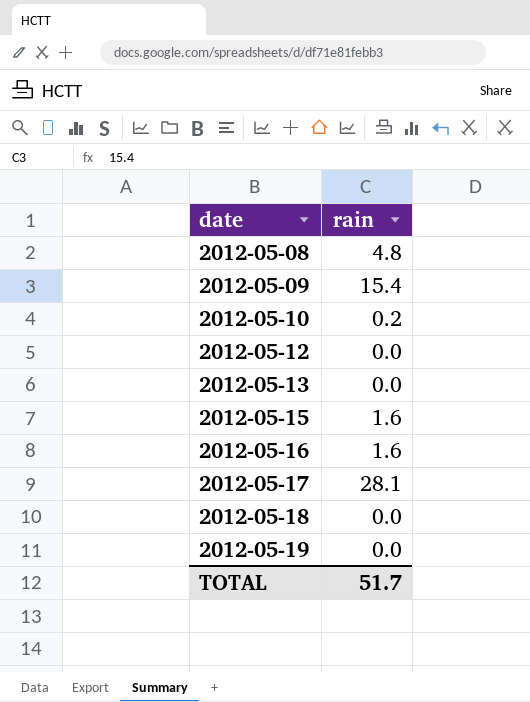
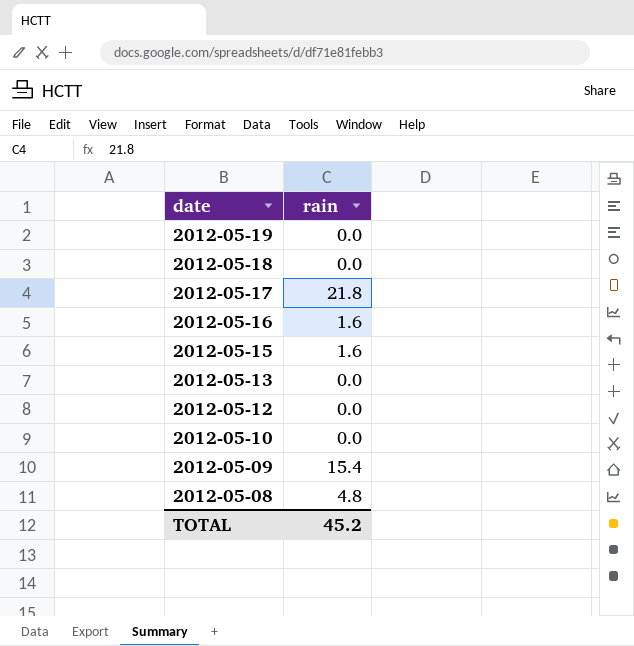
row order: date ascending -> date descending
2012-05-17 | rain: 28.1 -> 21.8
2012-05-10 | rain: 0.2 -> 0.0
TOTAL | rain: 51.7 -> 45.2

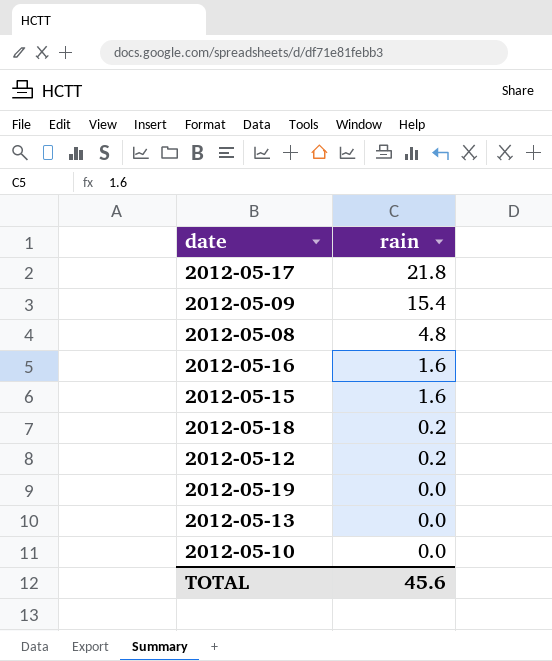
row order: date descending -> rain descending
2012-05-18 | rain: 0.0 -> 0.2
2012-05-12 | rain: 0.0 -> 0.2
TOTAL | rain: 45.2 -> 45.6

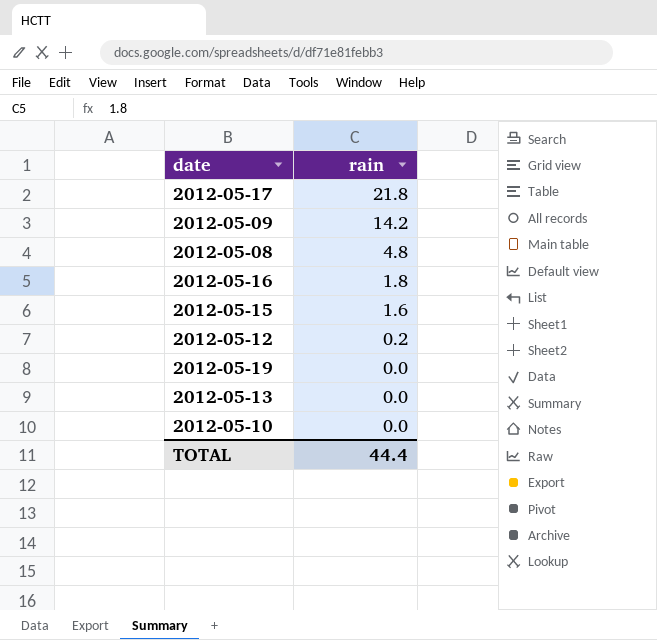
row 2012-05-18: 0.2 -> none
2012-05-09 | rain: 15.4 -> 14.2
2012-05-16 | rain: 1.6 -> 1.8
TOTAL | rain: 45.6 -> 44.4

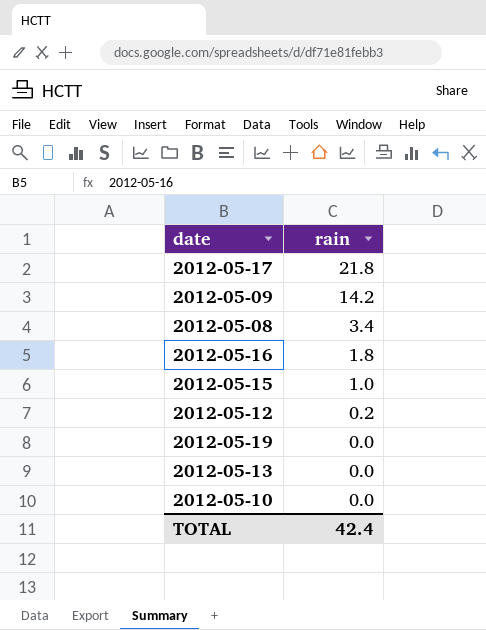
2012-05-08 | rain: 4.8 -> 3.4
2012-05-15 | rain: 1.6 -> 1.0
TOTAL | rain: 44.4 -> 42.4

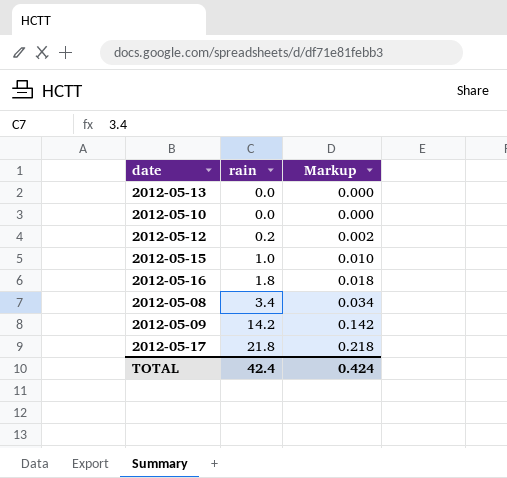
row order: rain descending -> rain ascending
column Markup | formula: none -> [rain] * 0.01
row 2012-05-19: 0.0 -> none

